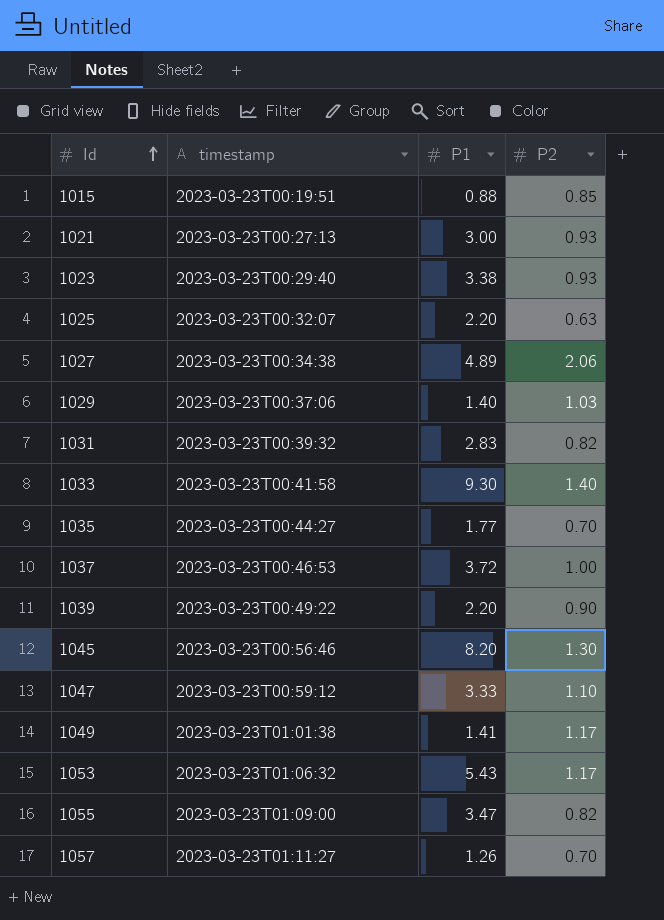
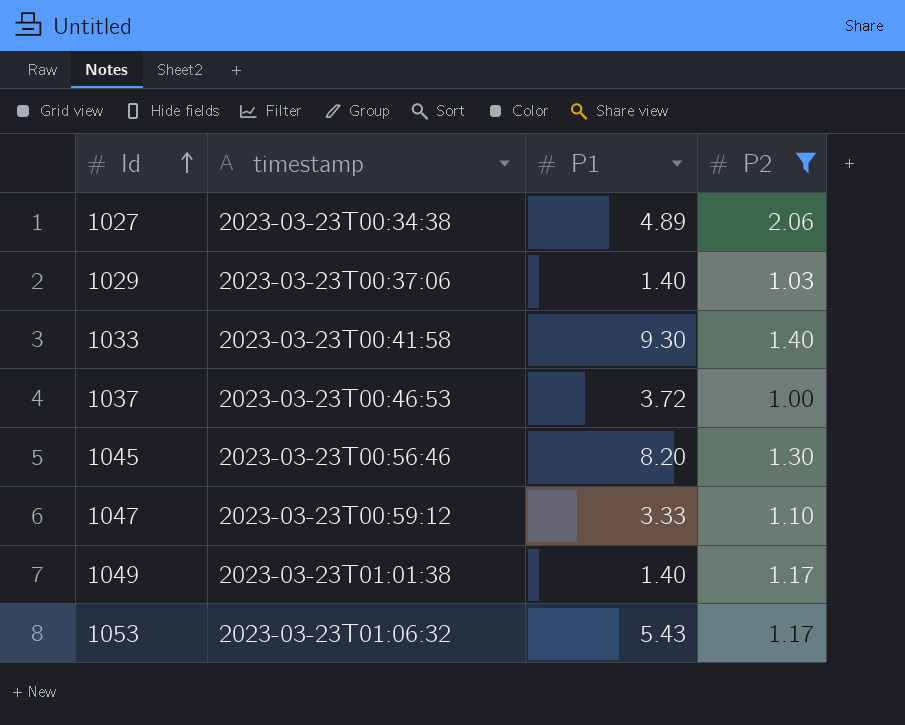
filter: none -> P2 >= 1.00
1049 | P1: 1.41 -> 1.40

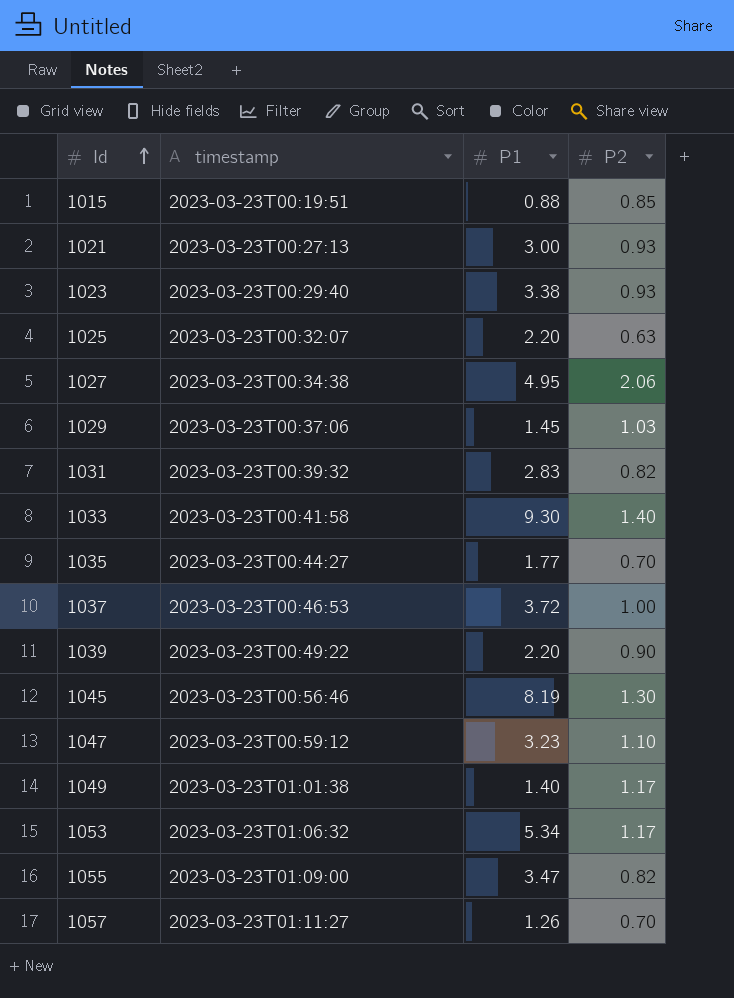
filter: P2 >= 1.00 -> none
1027 | P1: 4.89 -> 4.95
1029 | P1: 1.40 -> 1.45
1045 | P1: 8.20 -> 8.19
1047 | P1: 3.33 -> 3.23
1053 | P1: 5.43 -> 5.34

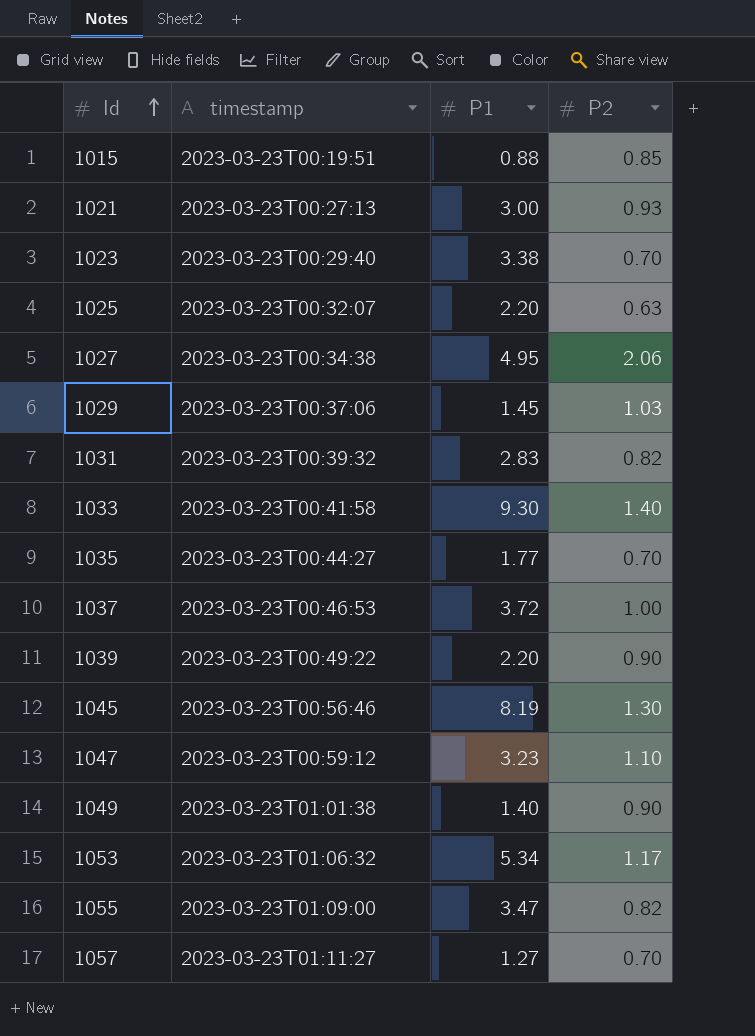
1023 | P2: 0.93 -> 0.70
1049 | P2: 1.17 -> 0.90
1057 | P1: 1.26 -> 1.27

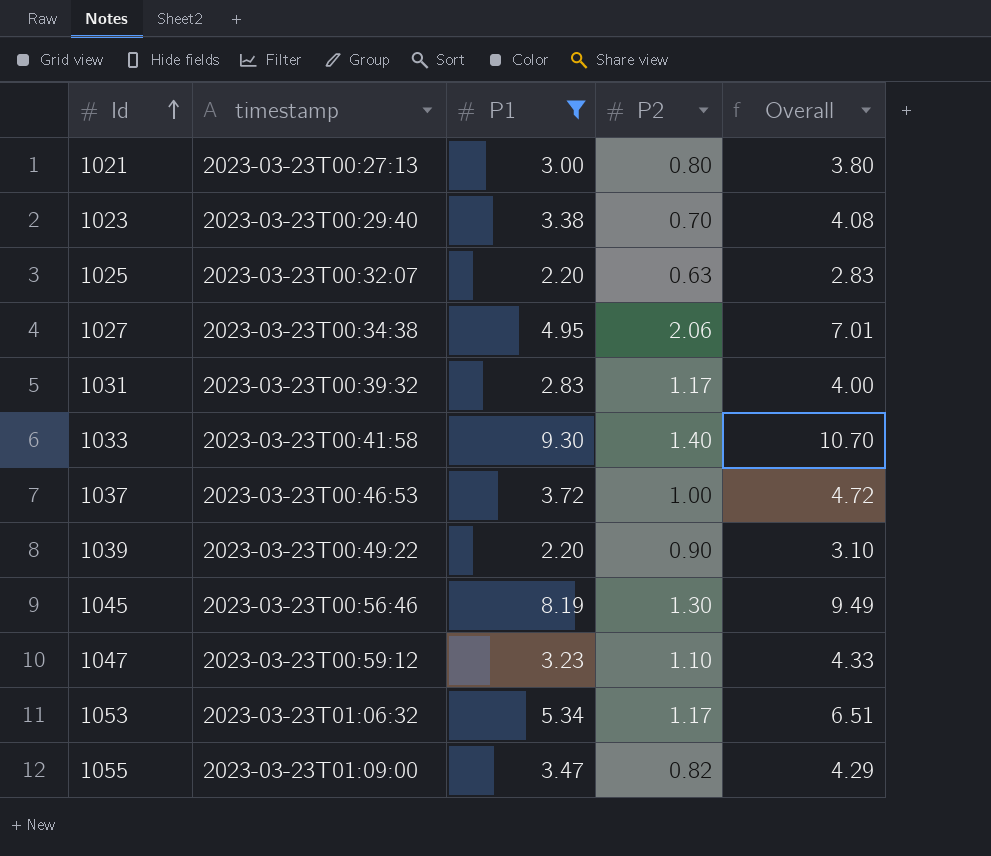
filter: none -> P1 >= 2.20
column Overall | formula: none -> [P1] + [P2]
1021 | P2: 0.93 -> 0.80
1031 | P2: 0.82 -> 1.17

